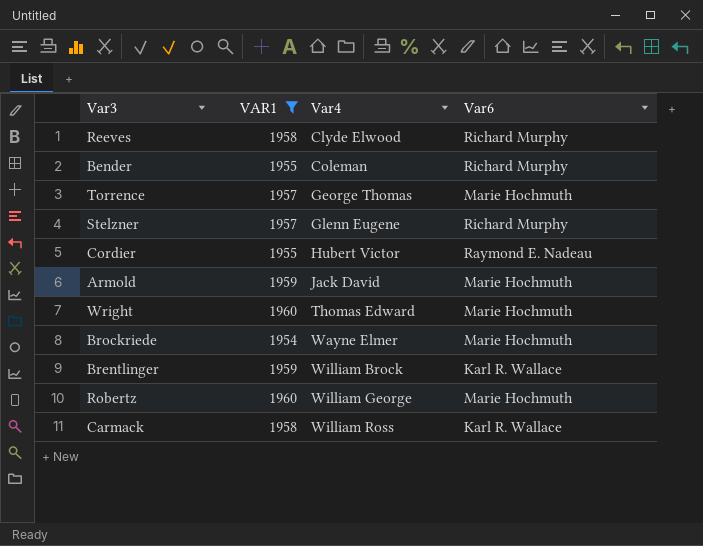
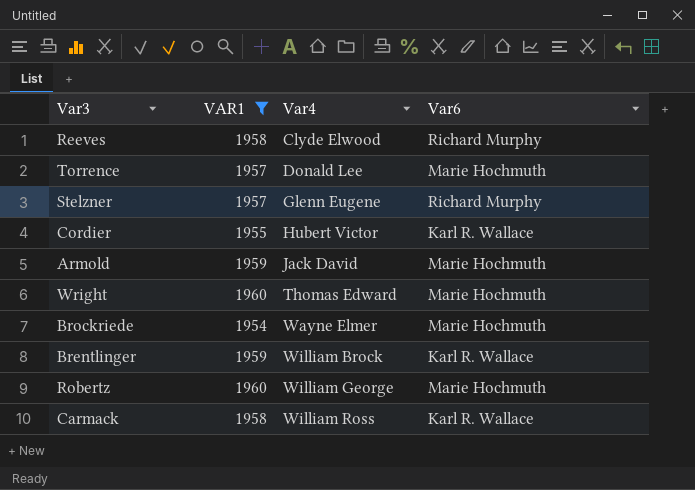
row Bender: 1955 | Coleman | Richard Murphy -> none
Torrence | Var4: George Thomas -> Donald Lee
Cordier | Var6: Raymond E. Nadeau -> Karl R. Wallace

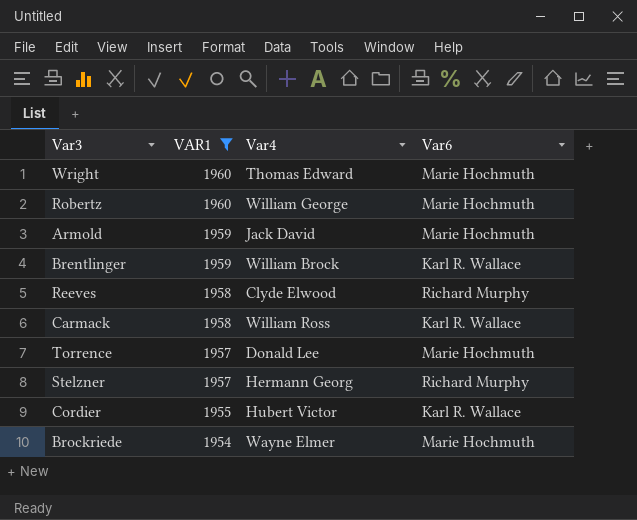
row order: Var4 ascending -> VAR1 descending
Stelzner | Var4: Glenn Eugene -> Hermann Georg

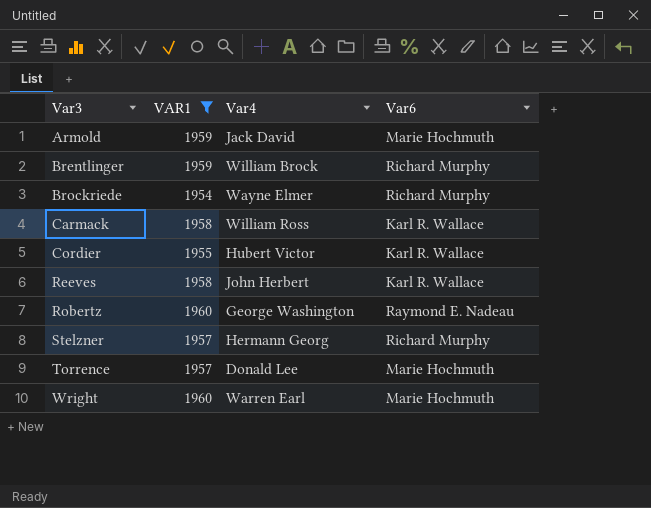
row order: VAR1 descending -> Var3 ascending
Brentlinger | Var6: Karl R. Wallace -> Richard Murphy
Brockriede | Var6: Marie Hochmuth -> Richard Murphy
Reeves | Var4: Clyde Elwood -> John Herbert
Reeves | Var6: Richard Murphy -> Karl R. Wallace
Robertz | Var4: William George -> George Washington
Robertz | Var6: Marie Hochmuth -> Raymond E. Nadeau
Wright | Var4: Thomas Edward -> Warren Earl

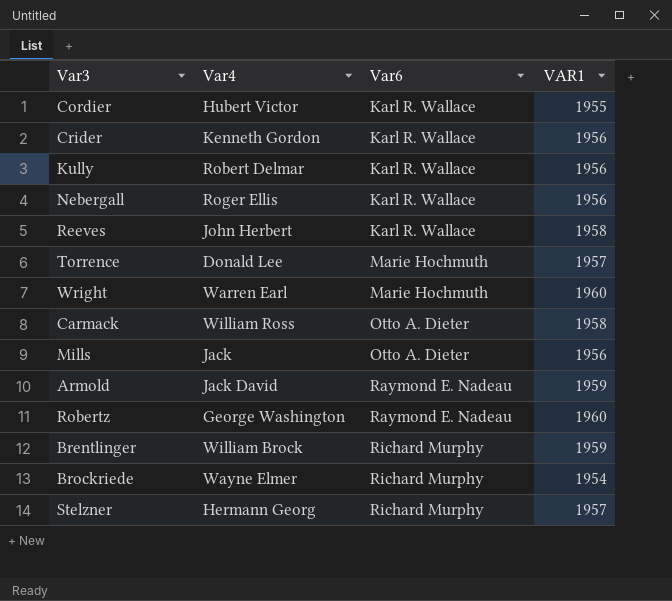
filter: VAR1 != 1956 -> none
row order: Var3 ascending -> Var6 ascending
column VAR1 | position: 2 -> 4
Carmack | Var6: Karl R. Wallace -> Otto A. Dieter
Armold | Var6: Marie Hochmuth -> Raymond E. Nadeau

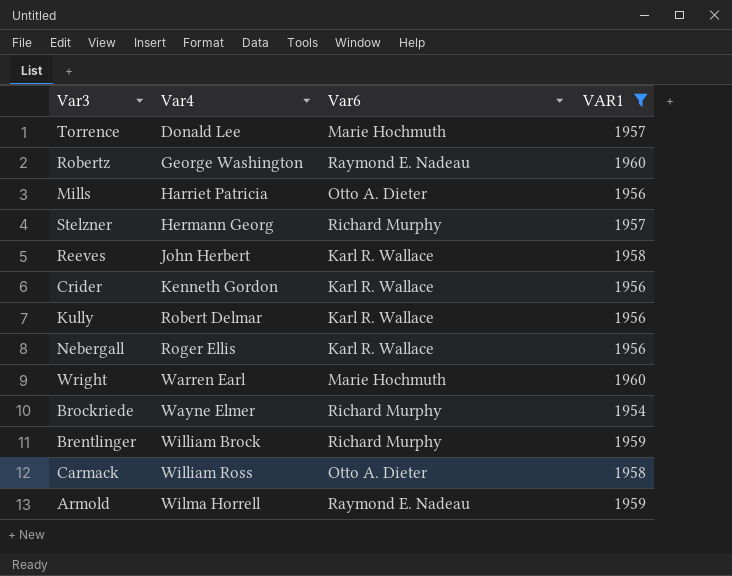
filter: none -> VAR1 != 1955
row order: Var6 ascending -> Var4 ascending
Mills | Var4: Jack -> Harriet Patricia
Armold | Var4: Jack David -> Wilma Horrell

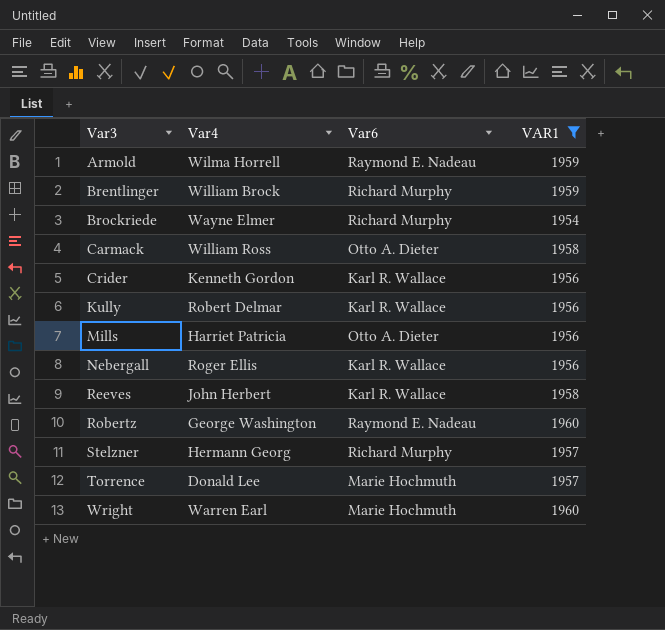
row order: Var4 ascending -> Var3 ascending

